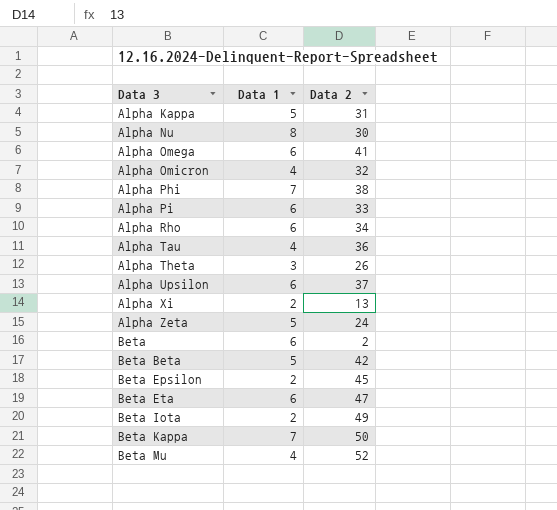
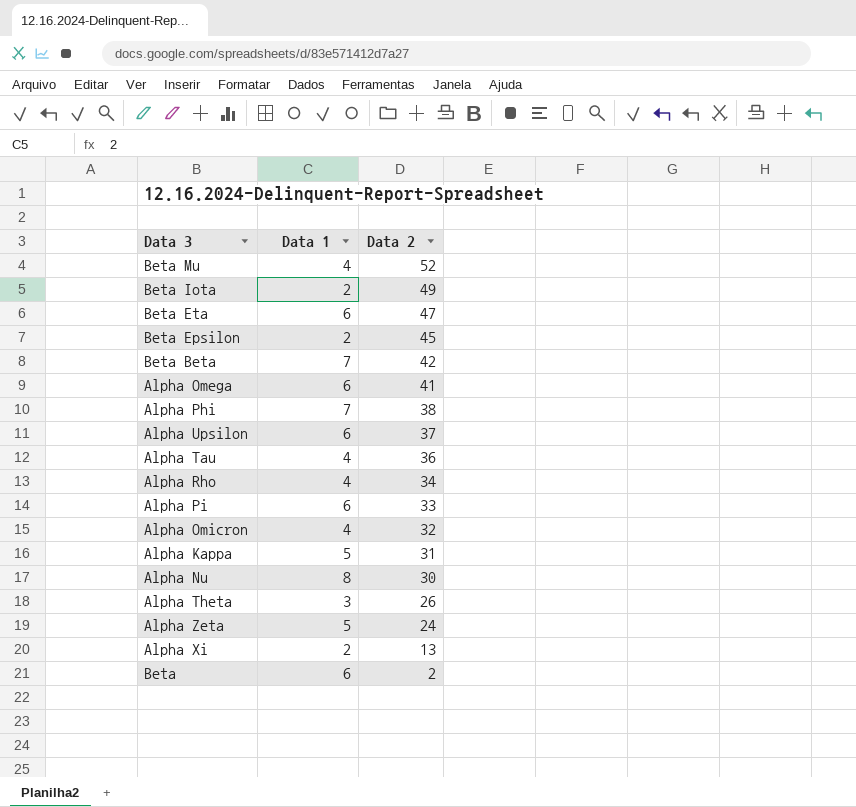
row order: Data 3 ascending -> Data 2 descending
row Beta Kappa: 7 | 50 -> none
Beta Beta | Data 1: 5 -> 7
Alpha Rho | Data 1: 6 -> 4

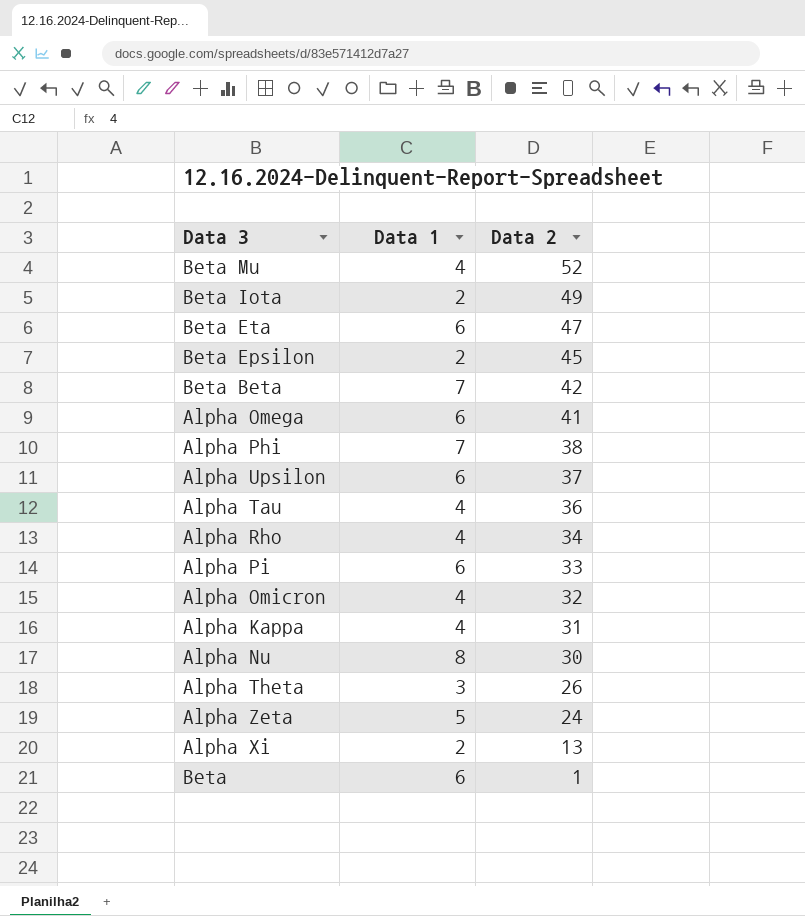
Alpha Kappa | Data 1: 5 -> 4
Beta | Data 2: 2 -> 1

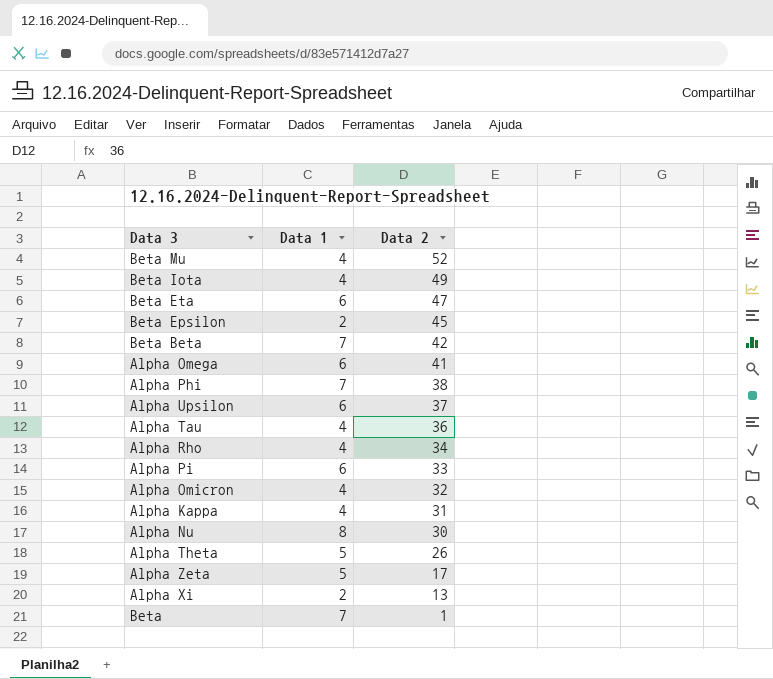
Beta Iota | Data 1: 2 -> 4
Alpha Theta | Data 1: 3 -> 5
Alpha Zeta | Data 2: 24 -> 17
Beta | Data 1: 6 -> 7

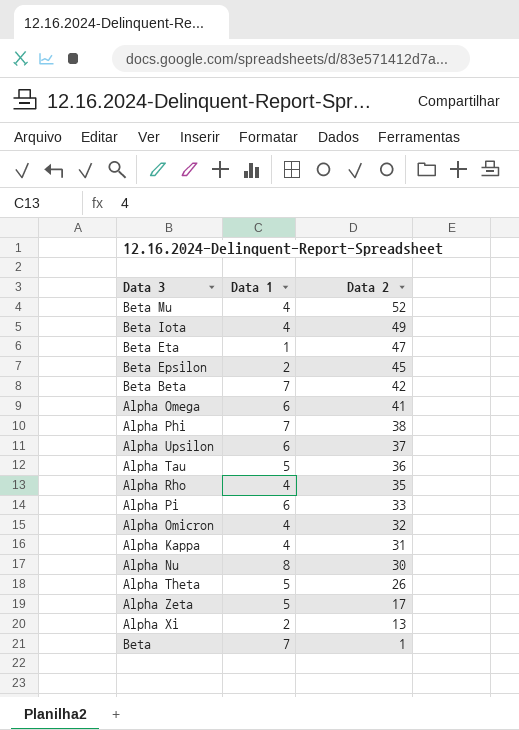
Beta Eta | Data 1: 6 -> 1
Alpha Tau | Data 1: 4 -> 5
Alpha Rho | Data 2: 34 -> 35

